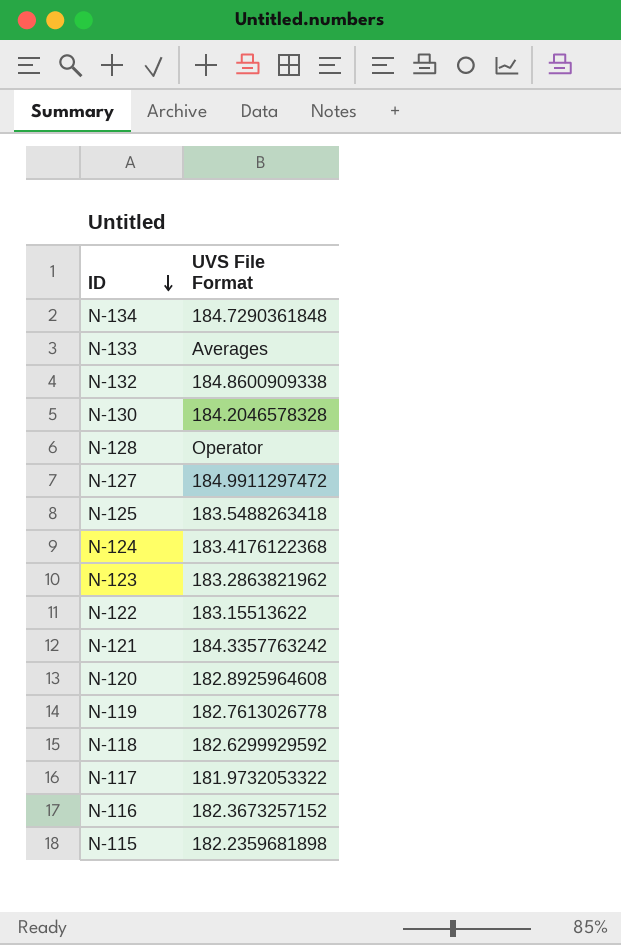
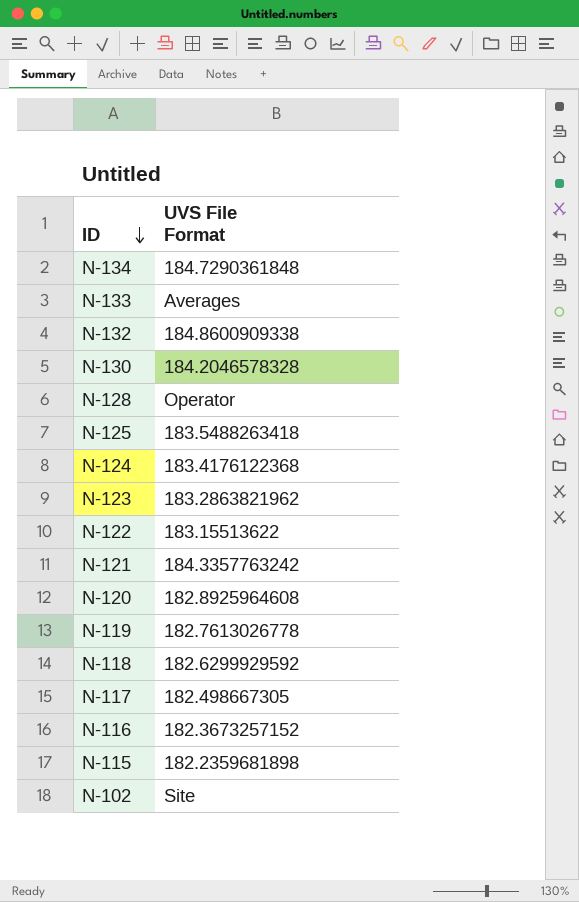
row N-127: 184.9911297472 -> none
N-117 | UVS File Format: 181.9732053322 -> 182.498667305
row N-102: none -> Site

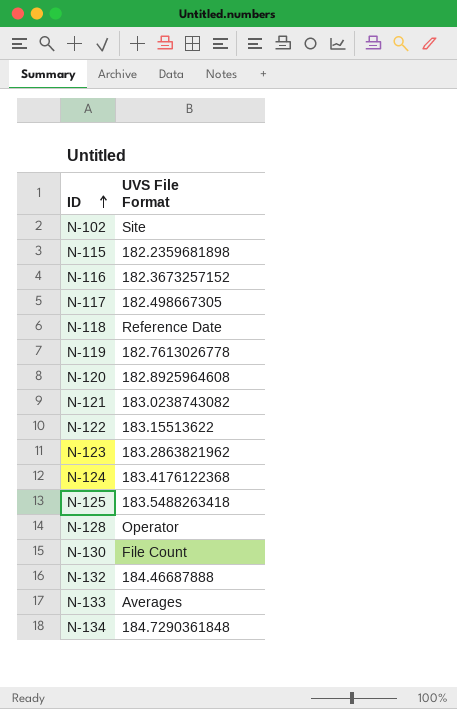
row order: ID descending -> ID ascending
N-118 | UVS File Format: 182.6299929592 -> Reference Date
N-121 | UVS File Format: 184.3357763242 -> 183.0238743082
N-130 | UVS File Format: 184.2046578328 -> File Count
N-132 | UVS File Format: 184.8600909338 -> 184.46687888

